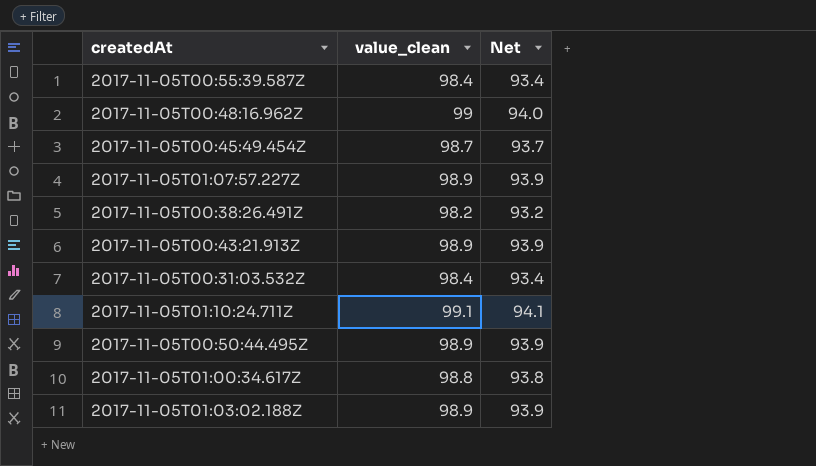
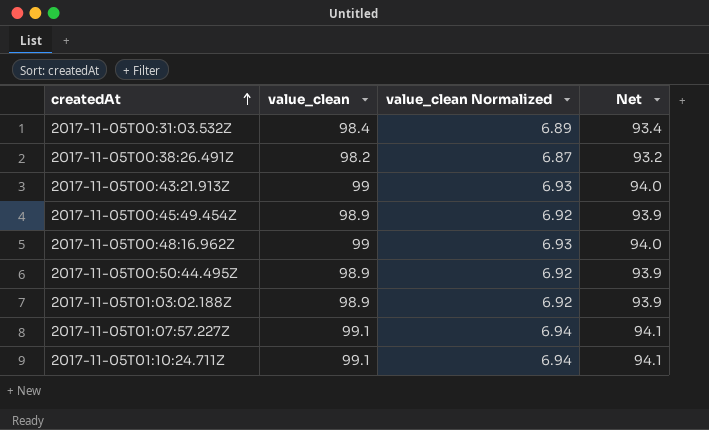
row order: none -> createdAt ascending
column value_clean Normalized | formula: none -> [value_clean] * 0.07
row 2017-11-05T00:55:39.587Z: 98.4 | 93.4 -> none
row 2017-11-05T01:00:34.617Z: 98.8 | 93.8 -> none
2017-11-05T00:43:21.913Z | value_clean: 98.9 -> 99
2017-11-05T00:43:21.913Z | Net: 93.9 -> 94.0
2017-11-05T00:45:49.454Z | value_clean: 98.7 -> 98.9
2017-11-05T00:45:49.454Z | Net: 93.7 -> 93.9
2017-11-05T01:07:57.227Z | value_clean: 98.9 -> 99.1
2017-11-05T01:07:57.227Z | Net: 93.9 -> 94.1

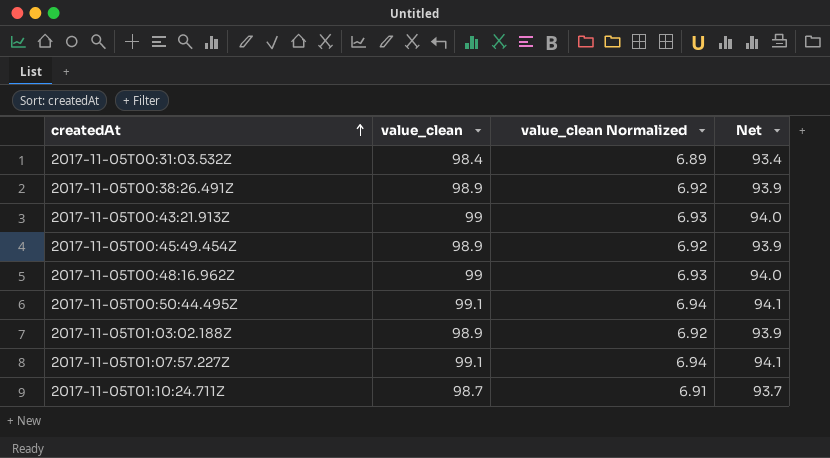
2017-11-05T00:38:26.491Z | value_clean: 98.2 -> 98.9
2017-11-05T00:38:26.491Z | value_clean Normalized: 6.87 -> 6.92
2017-11-05T00:38:26.491Z | Net: 93.2 -> 93.9
2017-11-05T00:50:44.495Z | value_clean: 98.9 -> 99.1
2017-11-05T00:50:44.495Z | value_clean Normalized: 6.92 -> 6.94
2017-11-05T00:50:44.495Z | Net: 93.9 -> 94.1
2017-11-05T01:10:24.711Z | value_clean: 99.1 -> 98.7
2017-11-05T01:10:24.711Z | value_clean Normalized: 6.94 -> 6.91
2017-11-05T01:10:24.711Z | Net: 94.1 -> 93.7

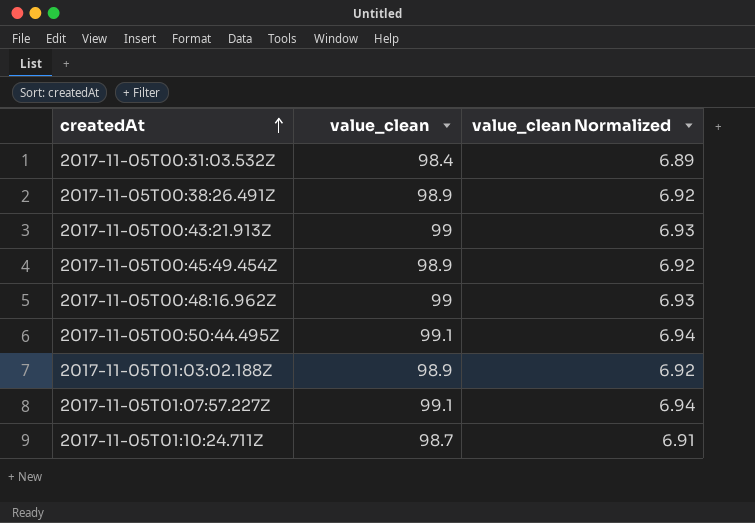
column Net | formula: [value_clean] - 5 -> none

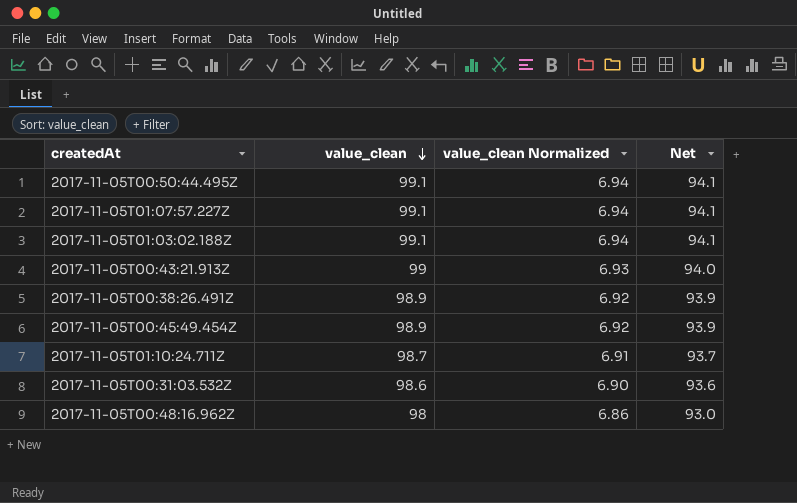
row order: createdAt ascending -> value_clean descending
column Net | formula: none -> [value_clean] - 5
2017-11-05T01:03:02.188Z | value_clean: 98.9 -> 99.1
2017-11-05T01:03:02.188Z | value_clean Normalized: 6.92 -> 6.94
2017-11-05T00:31:03.532Z | value_clean: 98.4 -> 98.6
2017-11-05T00:31:03.532Z | value_clean Normalized: 6.89 -> 6.90
2017-11-05T00:48:16.962Z | value_clean: 99 -> 98
2017-11-05T00:48:16.962Z | value_clean Normalized: 6.93 -> 6.86

